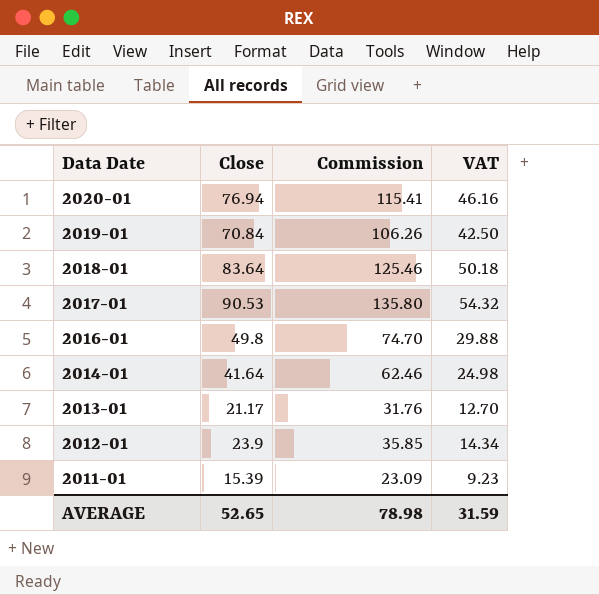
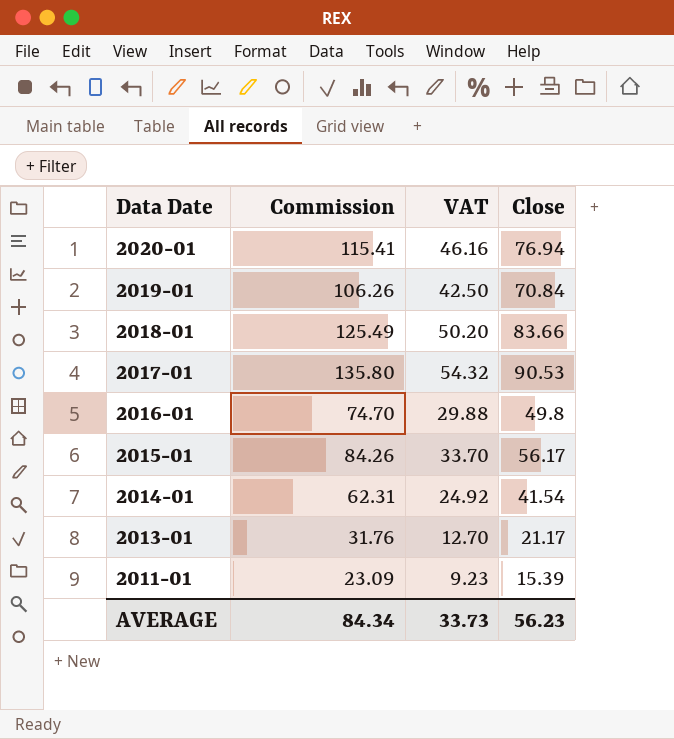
column Close | position: 2 -> 4
row 2012-01: 23.9 | 35.85 | 14.34 -> none
2018-01 | Commission: 125.46 -> 125.49
2018-01 | VAT: 50.18 -> 50.20
2018-01 | Close: 83.64 -> 83.66
row 2015-01: none -> 84.26 | 33.70 | 56.17
2014-01 | Commission: 62.46 -> 62.31
2014-01 | VAT: 24.98 -> 24.92
2014-01 | Close: 41.64 -> 41.54
AVERAGE | Commission: 78.98 -> 84.34
AVERAGE | VAT: 31.59 -> 33.73
AVERAGE | Close: 52.65 -> 56.23

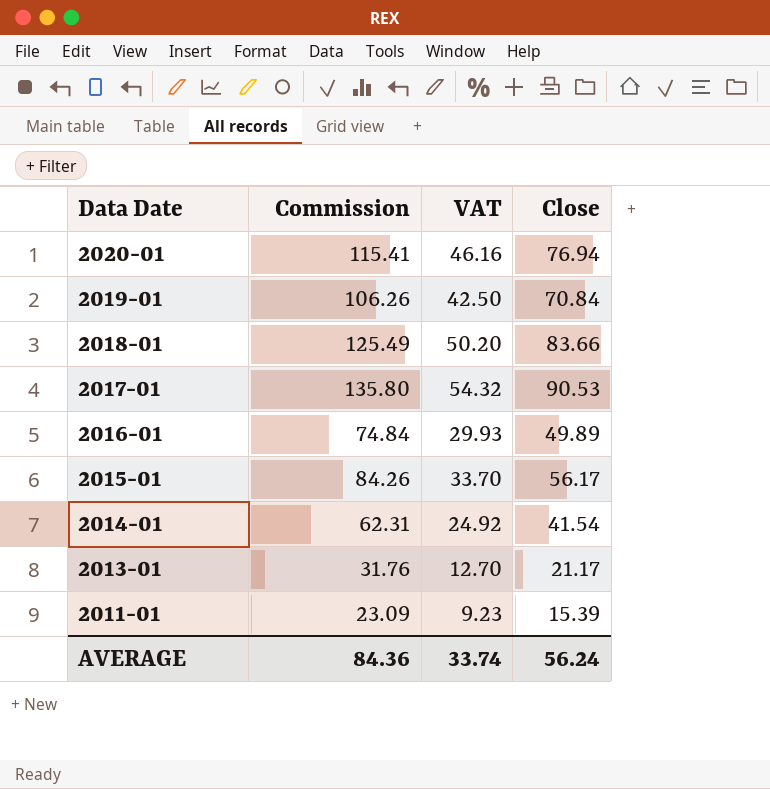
2016-01 | Commission: 74.70 -> 74.84
2016-01 | VAT: 29.88 -> 29.93
2016-01 | Close: 49.8 -> 49.89
AVERAGE | Commission: 84.34 -> 84.36
AVERAGE | VAT: 33.73 -> 33.74
AVERAGE | Close: 56.23 -> 56.24

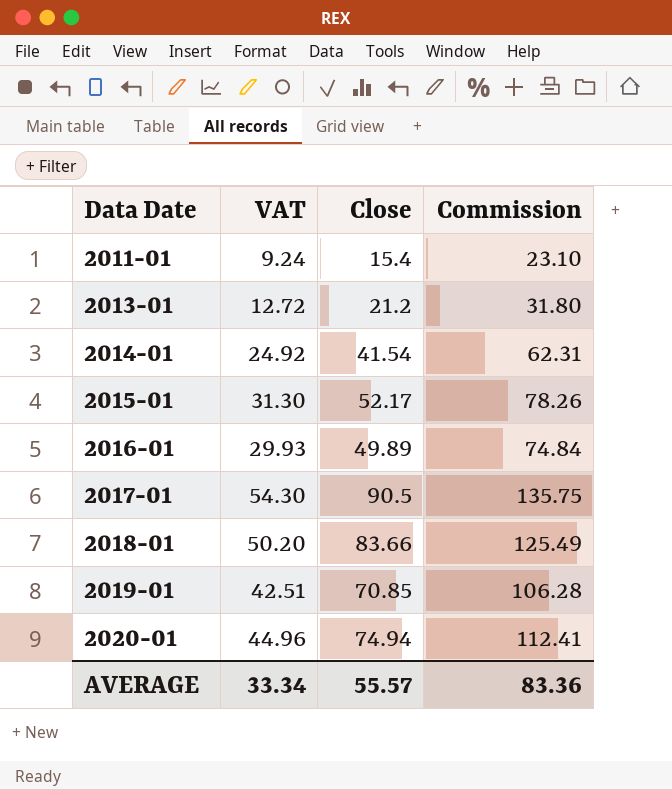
row order: Data Date descending -> Data Date ascending
column Commission | position: 2 -> 4
2011-01 | VAT: 9.23 -> 9.24
2011-01 | Close: 15.39 -> 15.4
2011-01 | Commission: 23.09 -> 23.10
2013-01 | VAT: 12.70 -> 12.72
2013-01 | Close: 21.17 -> 21.2
2013-01 | Commission: 31.76 -> 31.80
2015-01 | VAT: 33.70 -> 31.30
2015-01 | Close: 56.17 -> 52.17
2015-01 | Commission: 84.26 -> 78.26
2017-01 | VAT: 54.32 -> 54.30
2017-01 | Close: 90.53 -> 90.5
2017-01 | Commission: 135.80 -> 135.75
2019-01 | VAT: 42.50 -> 42.51
2019-01 | Close: 70.84 -> 70.85
2019-01 | Commission: 106.26 -> 106.28
2020-01 | VAT: 46.16 -> 44.96
2020-01 | Close: 76.94 -> 74.94
2020-01 | Commission: 115.41 -> 112.41
AVERAGE | VAT: 33.74 -> 33.34
AVERAGE | Close: 56.24 -> 55.57
AVERAGE | Commission: 84.36 -> 83.36

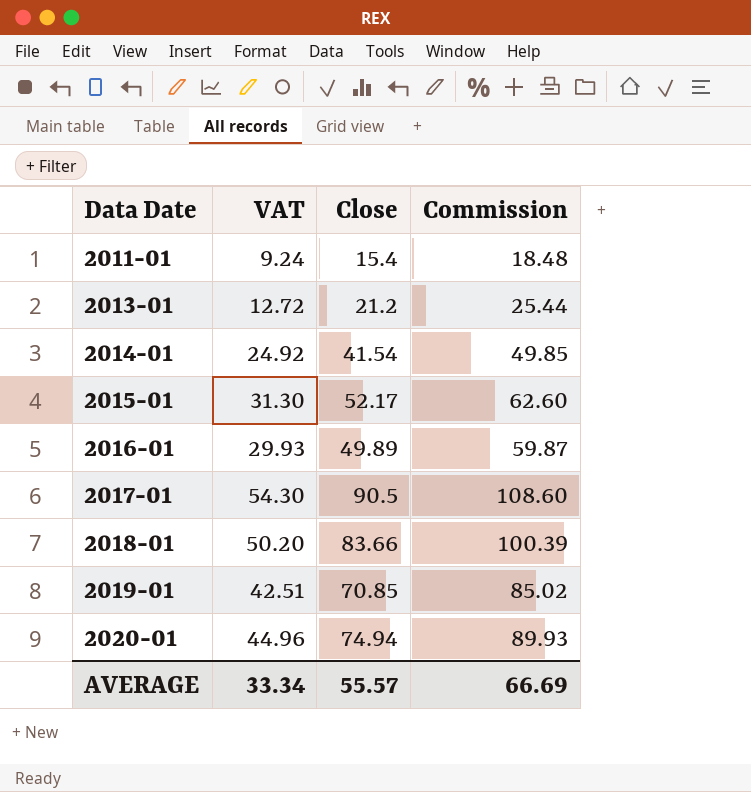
column Commission | formula: [Close] * 1.5 -> [Close] * 1.2
AVERAGE | Commission: 83.36 -> 66.69

